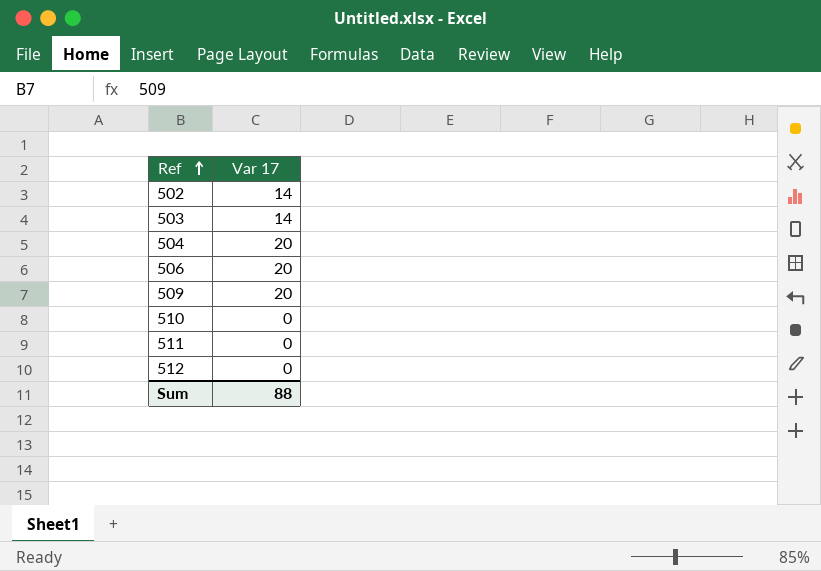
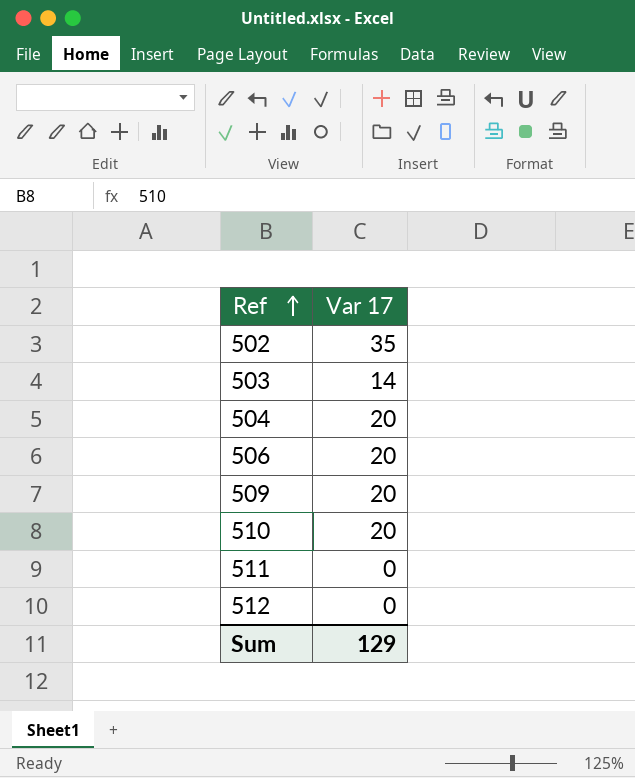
502 | Var 17: 14 -> 35
510 | Var 17: 0 -> 20
Sum | Var 17: 88 -> 129

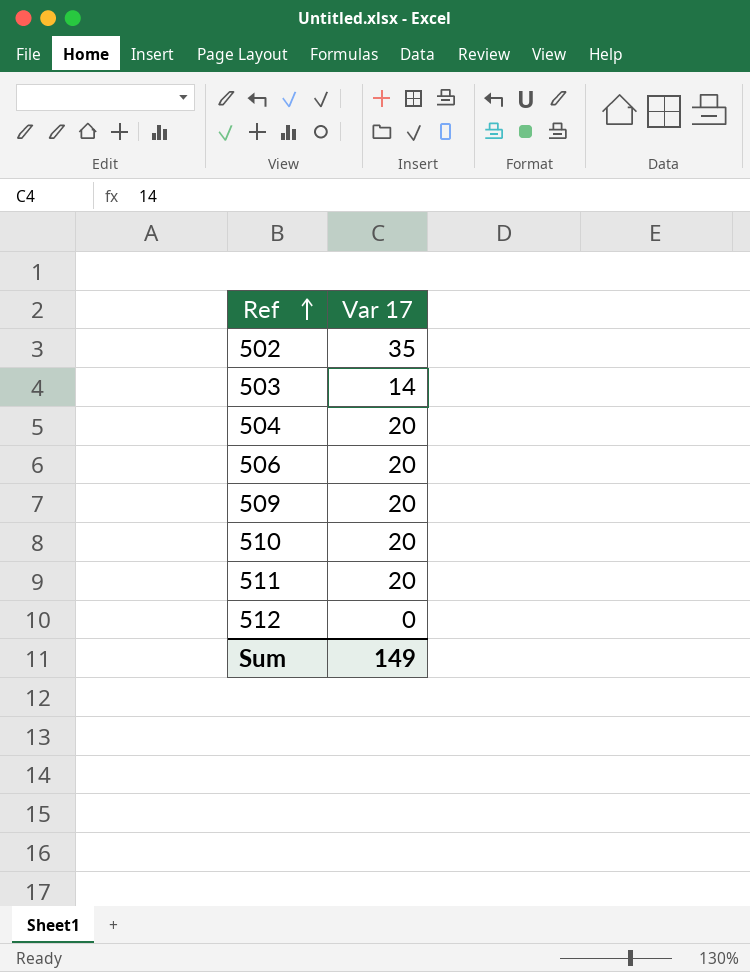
511 | Var 17: 0 -> 20
Sum | Var 17: 129 -> 149

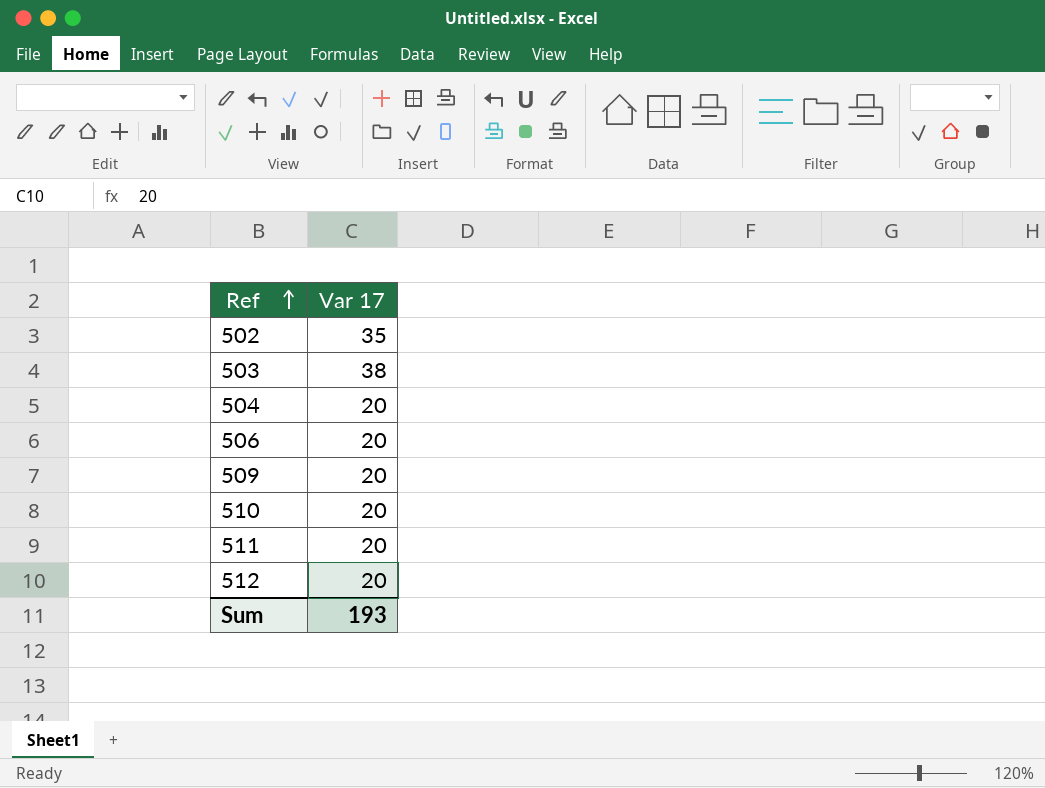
503 | Var 17: 14 -> 38
512 | Var 17: 0 -> 20
Sum | Var 17: 149 -> 193

